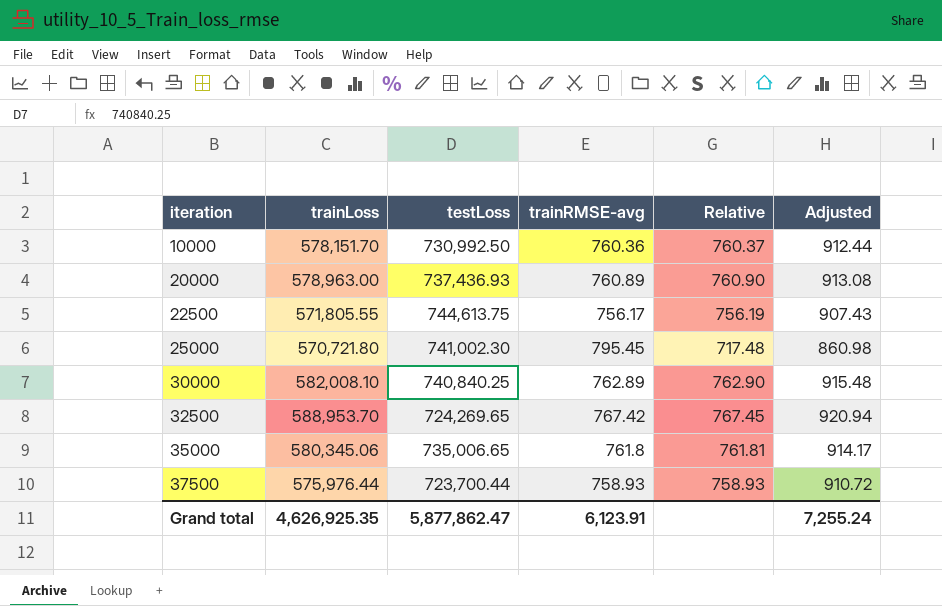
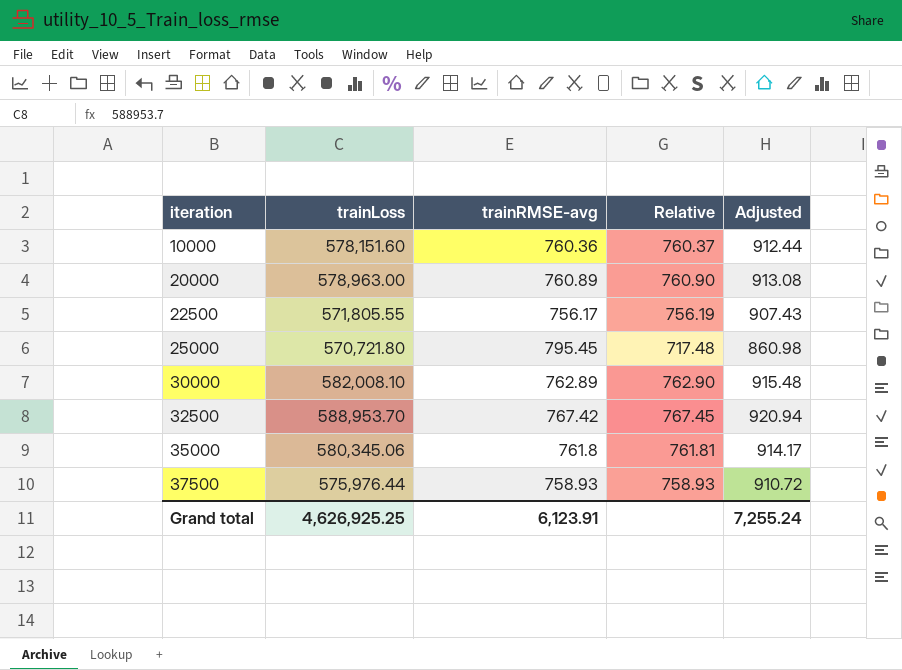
column testLoss | position: 3 -> none
10000 | trainLoss: 578,151.70 -> 578,151.60
Grand total | trainLoss: 4,626,925.35 -> 4,626,925.25

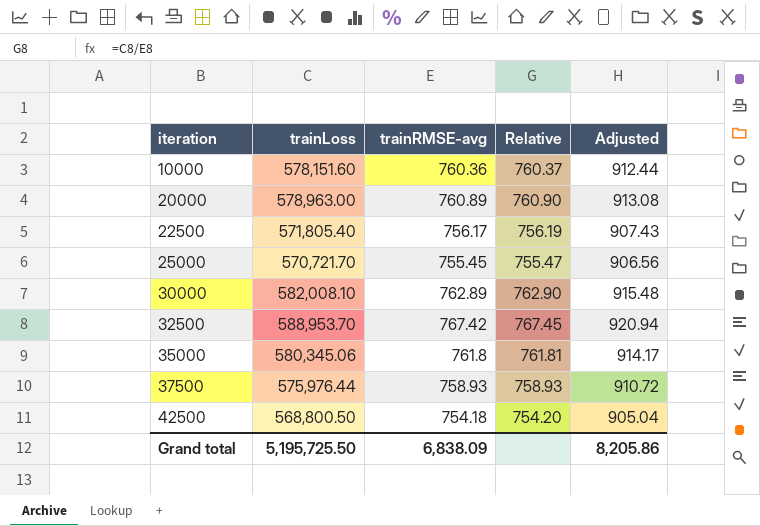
22500 | trainLoss: 571,805.55 -> 571,805.40
25000 | trainLoss: 570,721.80 -> 570,721.70
25000 | trainRMSE-avg: 795.45 -> 755.45
25000 | Relative: 717.48 -> 755.47
25000 | Adjusted: 860.98 -> 906.56
row 42500: none -> 568,800.50 | 754.18 | 754.20 | 905.04
Grand total | trainLoss: 4,626,925.25 -> 5,195,725.50
Grand total | trainRMSE-avg: 6,123.91 -> 6,838.09
Grand total | Adjusted: 7,255.24 -> 8,205.86

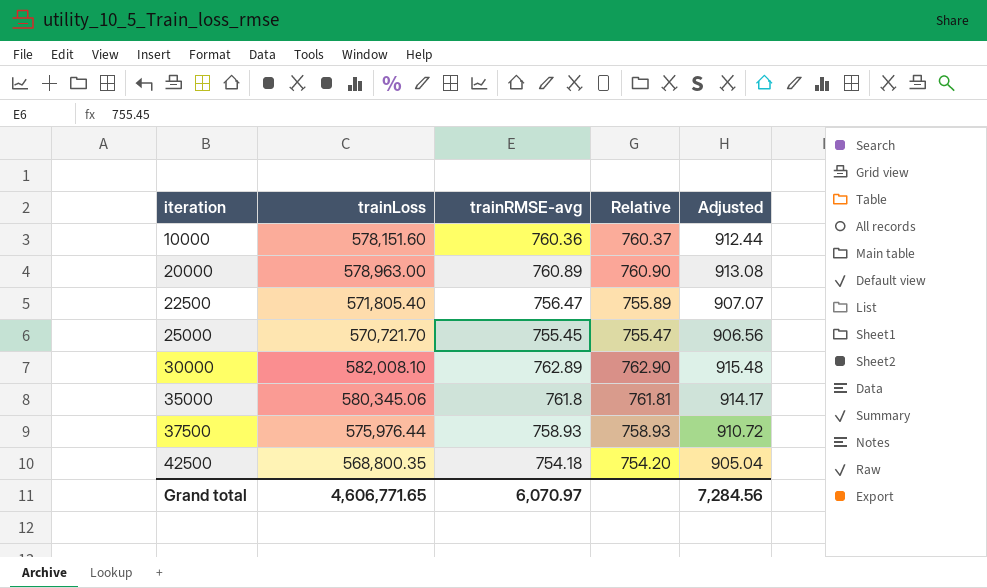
row 32500: 588,953.70 | 767.42 | 767.45 | 920.94 -> none
22500 | trainRMSE-avg: 756.17 -> 756.47
22500 | Relative: 756.19 -> 755.89
22500 | Adjusted: 907.43 -> 907.07
42500 | trainLoss: 568,800.50 -> 568,800.35
Grand total | trainLoss: 5,195,725.50 -> 4,606,771.65
Grand total | trainRMSE-avg: 6,838.09 -> 6,070.97
Grand total | Adjusted: 8,205.86 -> 7,284.56

